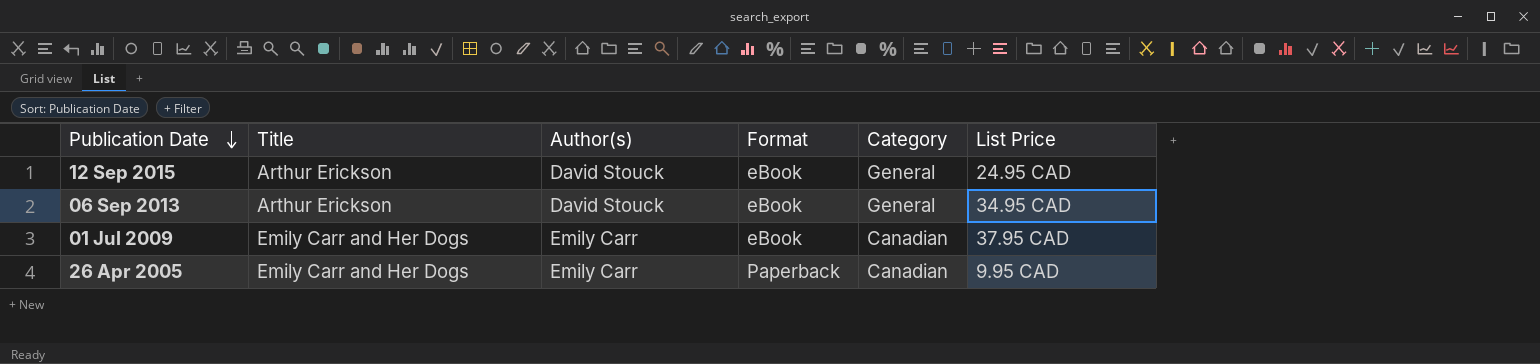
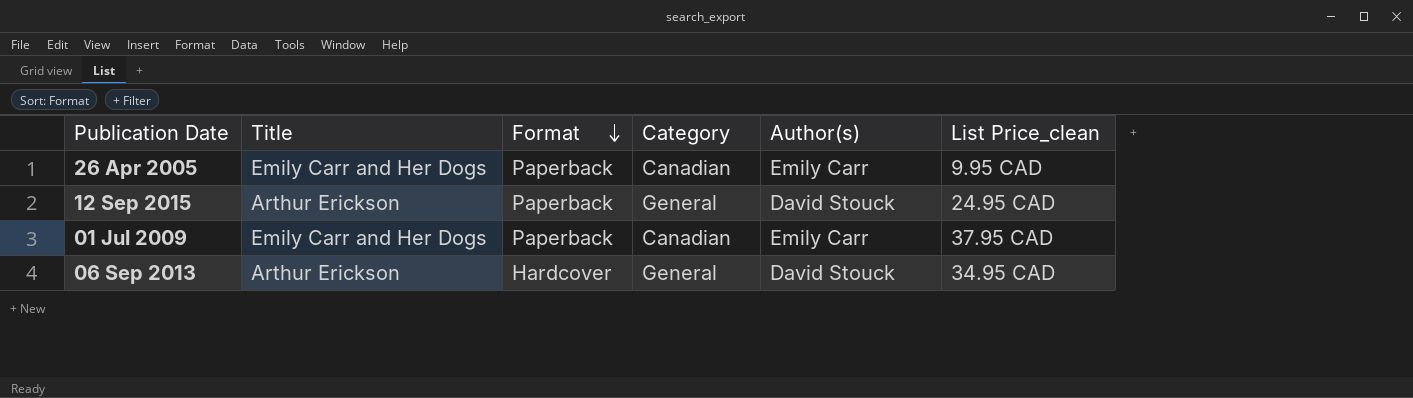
row order: Publication Date descending -> Format descending
column Author(s) | position: 3 -> 5
column name: List Price -> List Price_clean
12 Sep 2015 | Format: eBook -> Paperback
01 Jul 2009 | Format: eBook -> Paperback
06 Sep 2013 | Format: eBook -> Hardcover

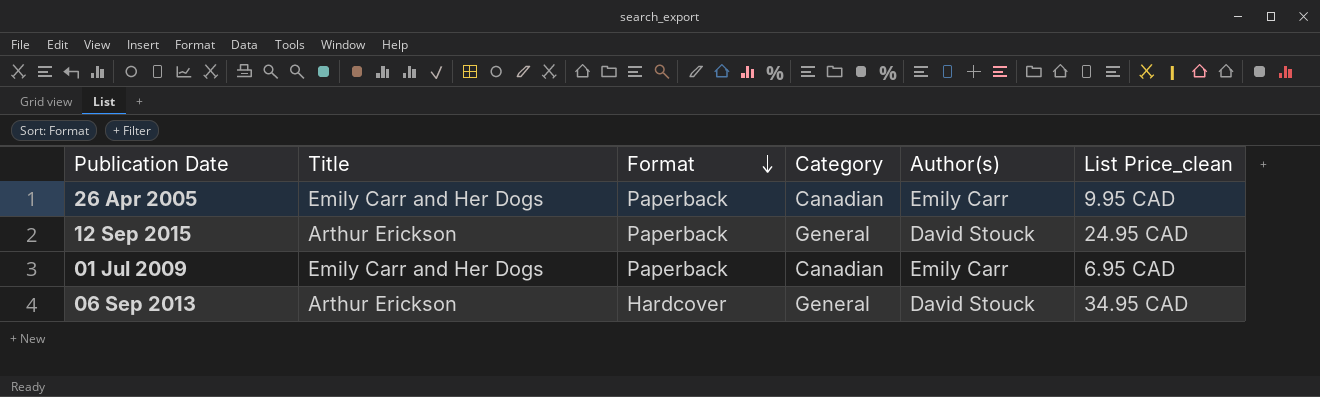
01 Jul 2009 | List Price_clean: 37.95 CAD -> 6.95 CAD

